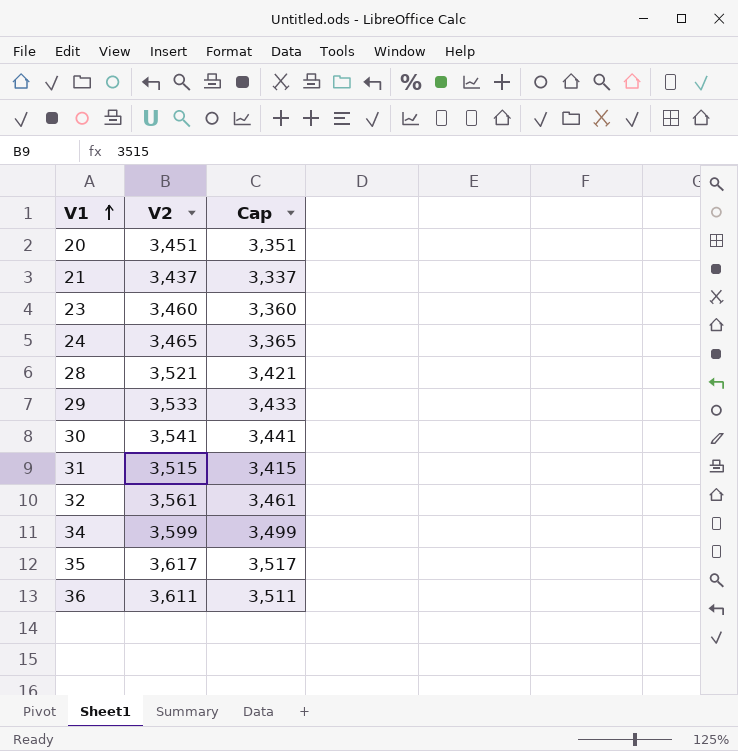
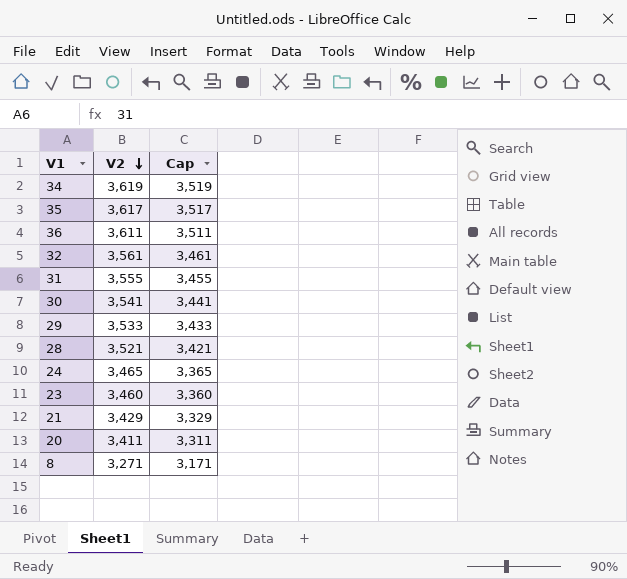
row order: V1 ascending -> V2 descending
34 | V2: 3,599 -> 3,619
34 | Cap: 3,499 -> 3,519
31 | V2: 3,515 -> 3,555
31 | Cap: 3,415 -> 3,455
21 | V2: 3,437 -> 3,429
21 | Cap: 3,337 -> 3,329
20 | V2: 3,451 -> 3,411
20 | Cap: 3,351 -> 3,311
row 8: none -> 3,271 | 3,171

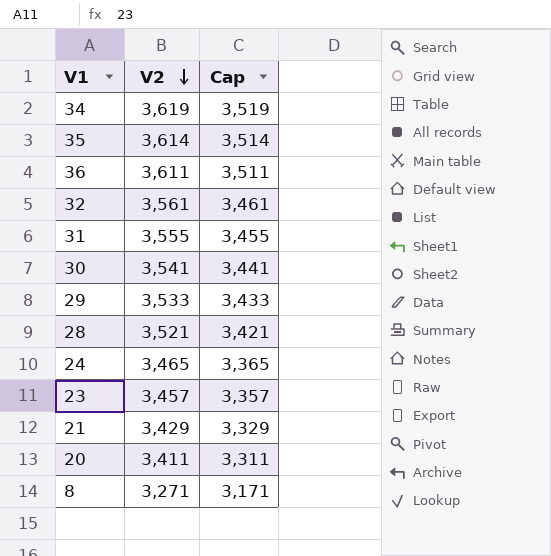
35 | V2: 3,617 -> 3,614
35 | Cap: 3,517 -> 3,514
23 | V2: 3,460 -> 3,457
23 | Cap: 3,360 -> 3,357

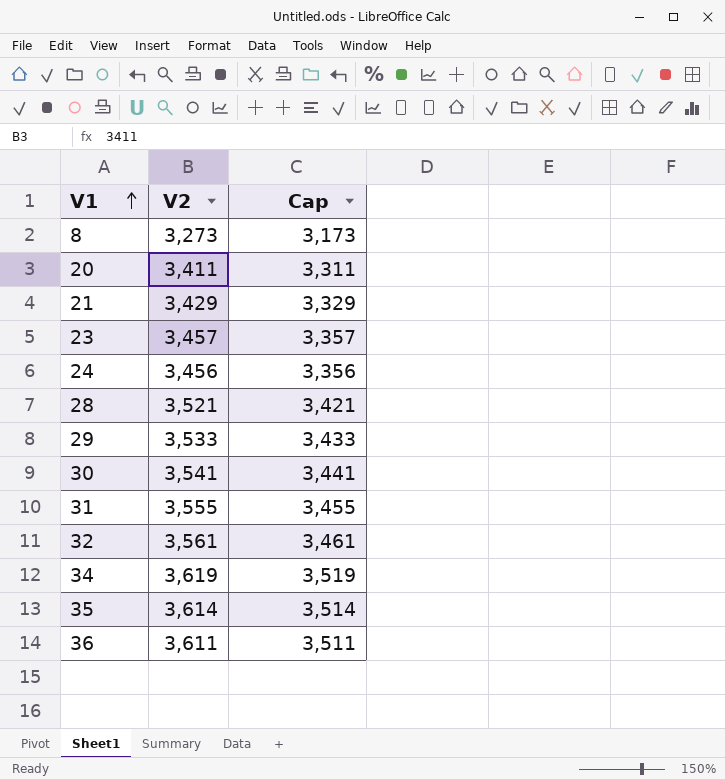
row order: V2 descending -> V1 ascending
8 | V2: 3,271 -> 3,273
8 | Cap: 3,171 -> 3,173
24 | V2: 3,465 -> 3,456
24 | Cap: 3,365 -> 3,356

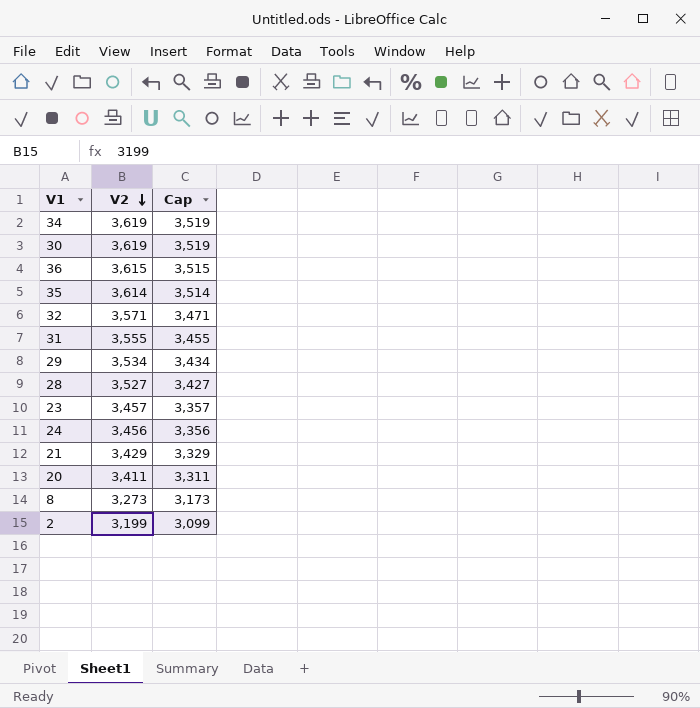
row order: V1 ascending -> V2 descending
30 | V2: 3,541 -> 3,619
30 | Cap: 3,441 -> 3,519
36 | V2: 3,611 -> 3,615
36 | Cap: 3,511 -> 3,515
32 | V2: 3,561 -> 3,571
32 | Cap: 3,461 -> 3,471
29 | V2: 3,533 -> 3,534
29 | Cap: 3,433 -> 3,434
28 | V2: 3,521 -> 3,527
28 | Cap: 3,421 -> 3,427
row 2: none -> 3,199 | 3,099

